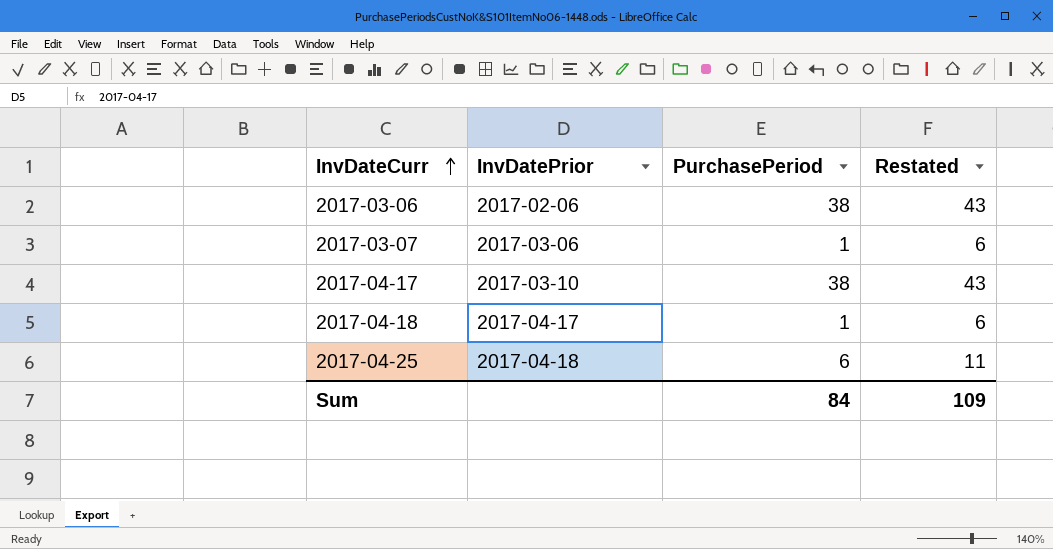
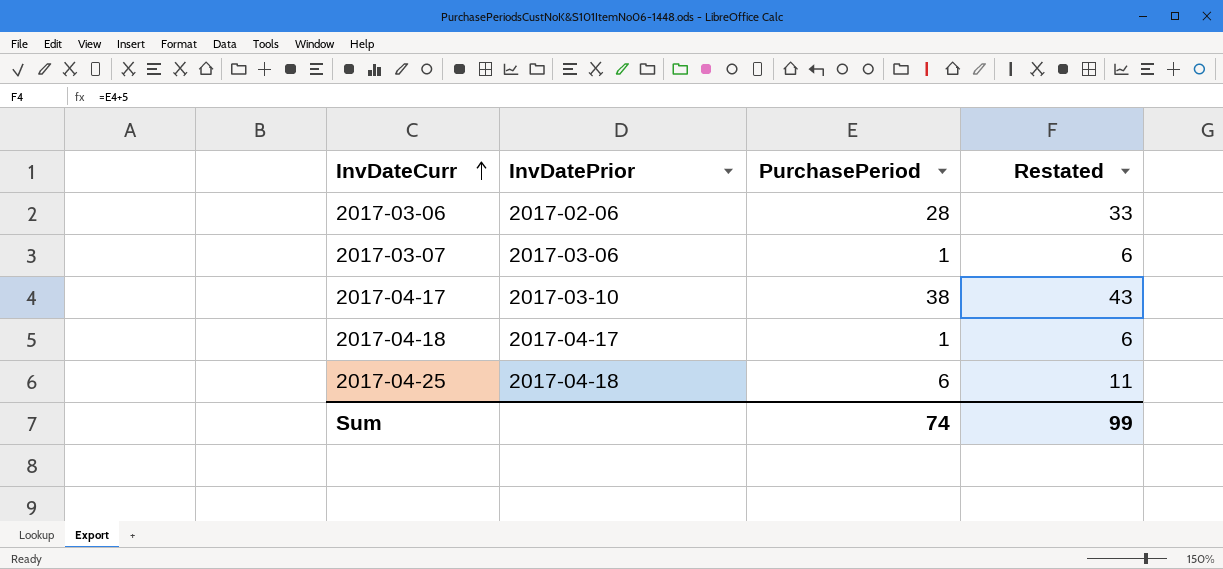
2017-03-06 | PurchasePeriod: 38 -> 28
2017-03-06 | Restated: 43 -> 33
Sum | PurchasePeriod: 84 -> 74
Sum | Restated: 109 -> 99

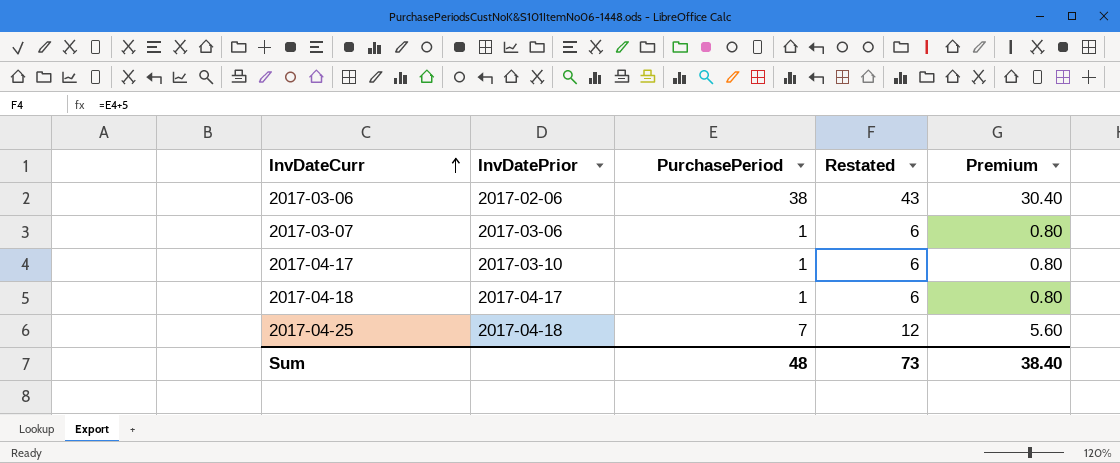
column Premium | formula: none -> [PurchasePeriod] * 0.8
2017-03-06 | PurchasePeriod: 28 -> 38
2017-03-06 | Restated: 33 -> 43
2017-04-17 | PurchasePeriod: 38 -> 1
2017-04-17 | Restated: 43 -> 6
2017-04-25 | PurchasePeriod: 6 -> 7
2017-04-25 | Restated: 11 -> 12
Sum | PurchasePeriod: 74 -> 48
Sum | Restated: 99 -> 73

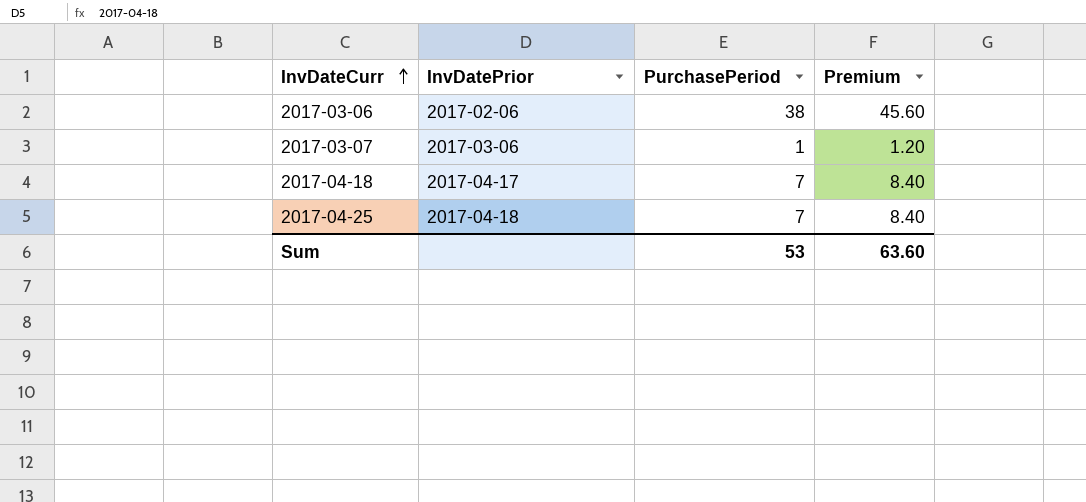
column Restated | formula: [PurchasePeriod] + 5 -> none
column Premium | formula: [PurchasePeriod] * 0.8 -> [PurchasePeriod] * 1.2
row 2017-04-17: 2017-03-10 | 1 | 6 | 0.80 -> none
2017-04-18 | PurchasePeriod: 1 -> 7
Sum | PurchasePeriod: 48 -> 53
Sum | Premium: 38.40 -> 63.60

